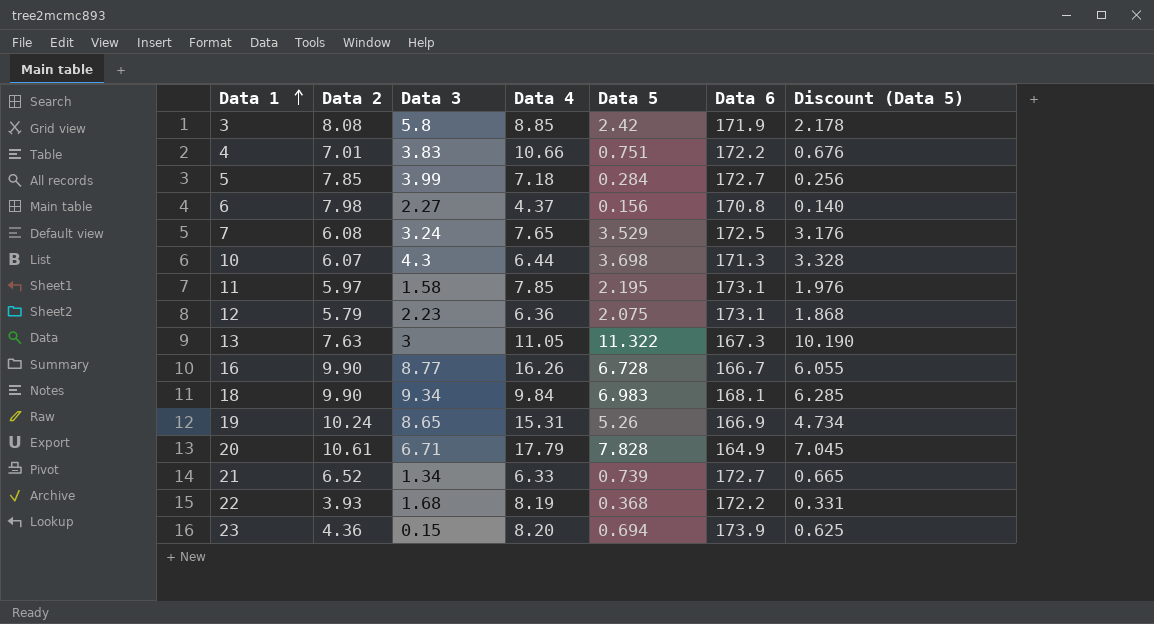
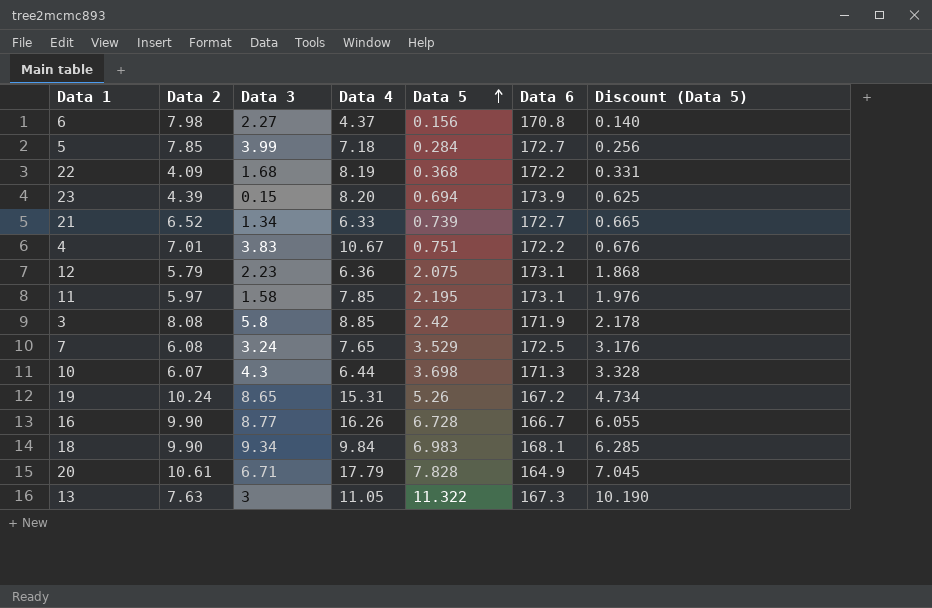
row order: Data 1 ascending -> Data 5 ascending
22 | Data 2: 3.93 -> 4.09
23 | Data 2: 4.36 -> 4.39
4 | Data 4: 10.66 -> 10.67
19 | Data 6: 166.9 -> 167.2

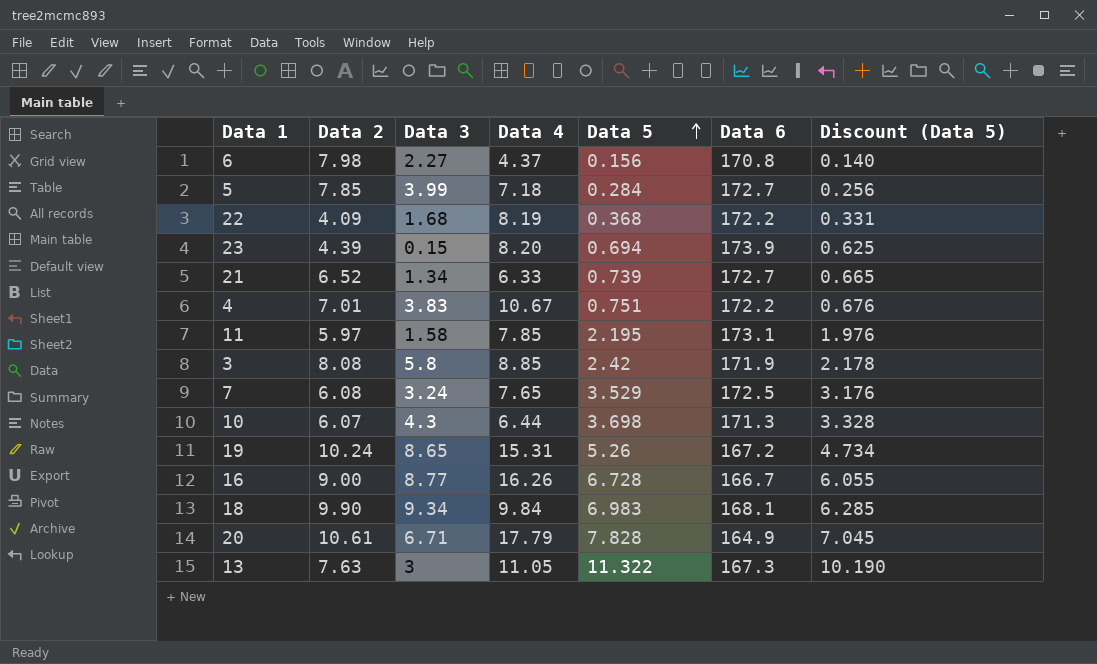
row 12: 5.79 | 2.23 | 6.36 | 2.075 | 173.1 | 1.868 -> none
16 | Data 2: 9.90 -> 9.00

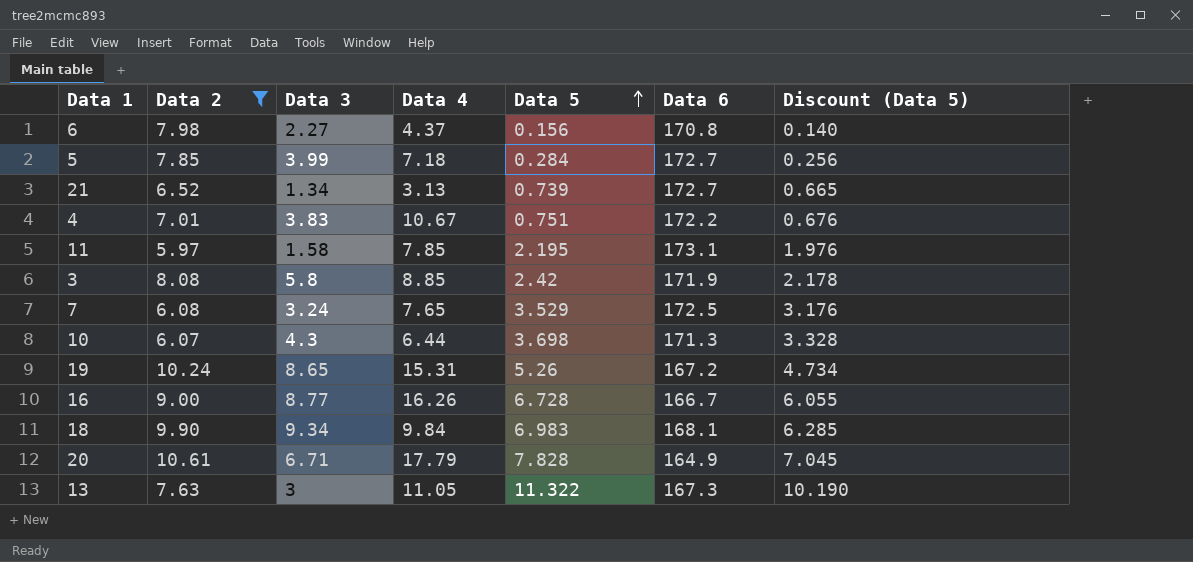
filter: none -> Data 2 >= 5.97
21 | Data 4: 6.33 -> 3.13

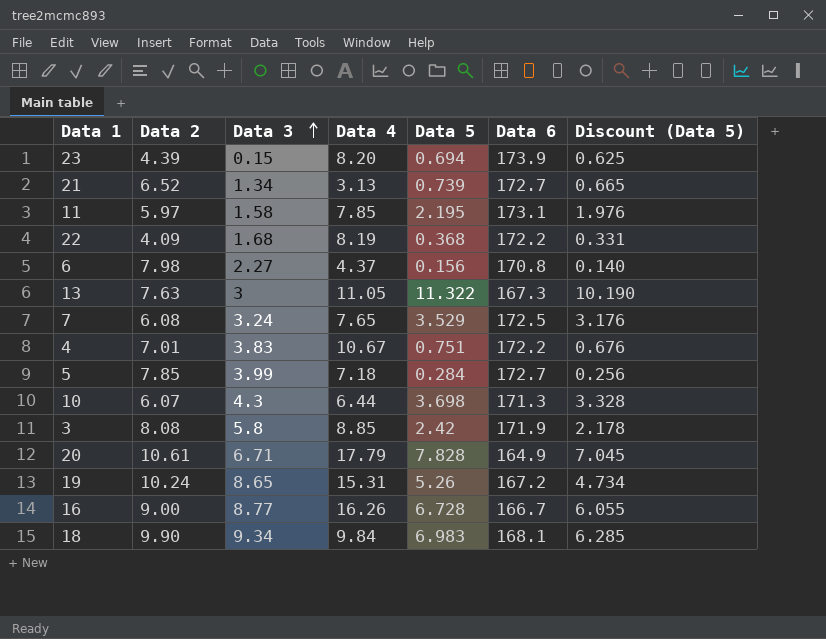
filter: Data 2 >= 5.97 -> none
row order: Data 5 ascending -> Data 3 ascending

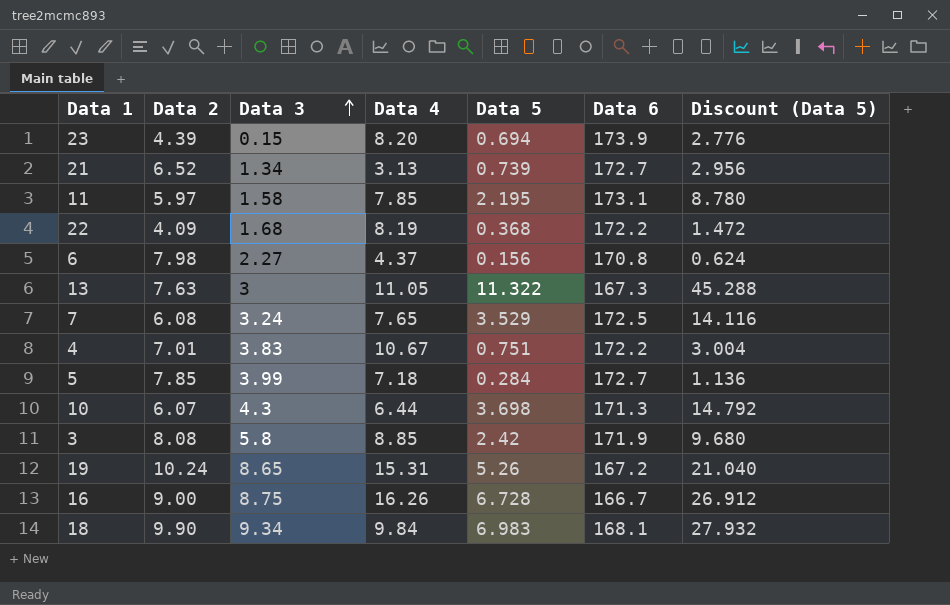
column Discount (Data 5) | formula: [Data 5] * 0.9 -> [Data 5] * 4
row 20: 10.61 | 6.71 | 17.79 | 7.828 | 164.9 | 7.045 -> none
16 | Data 3: 8.77 -> 8.75

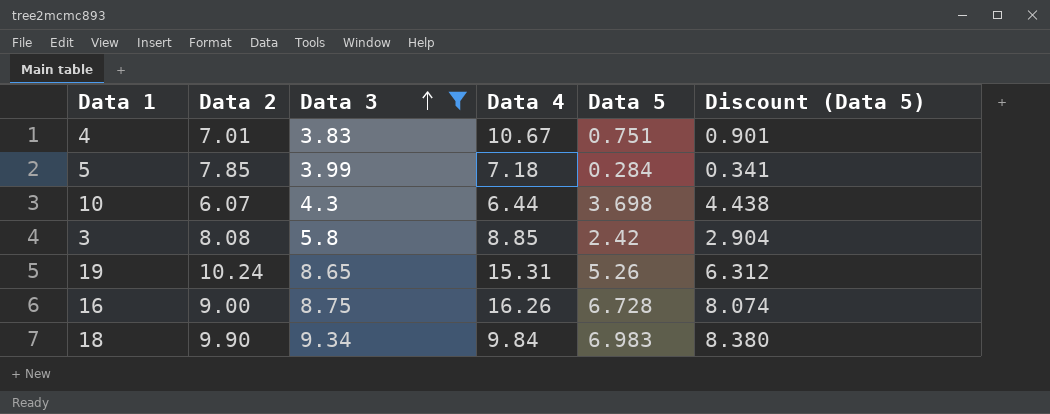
filter: none -> Data 3 >= 3.83
column Data 6 | position: 6 -> none
column Discount (Data 5) | formula: [Data 5] * 4 -> [Data 5] * 1.2

